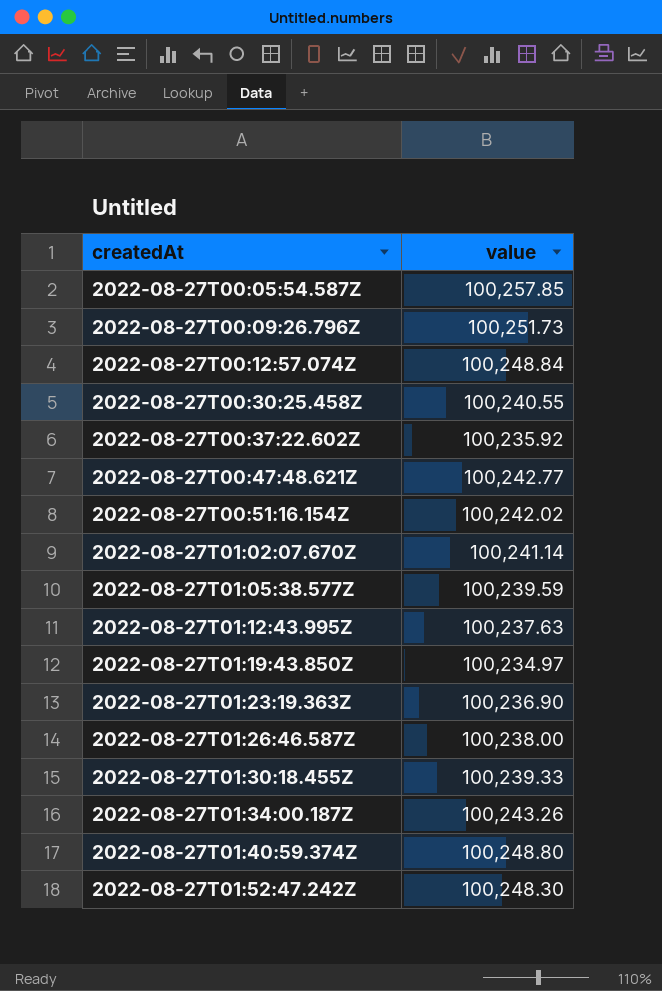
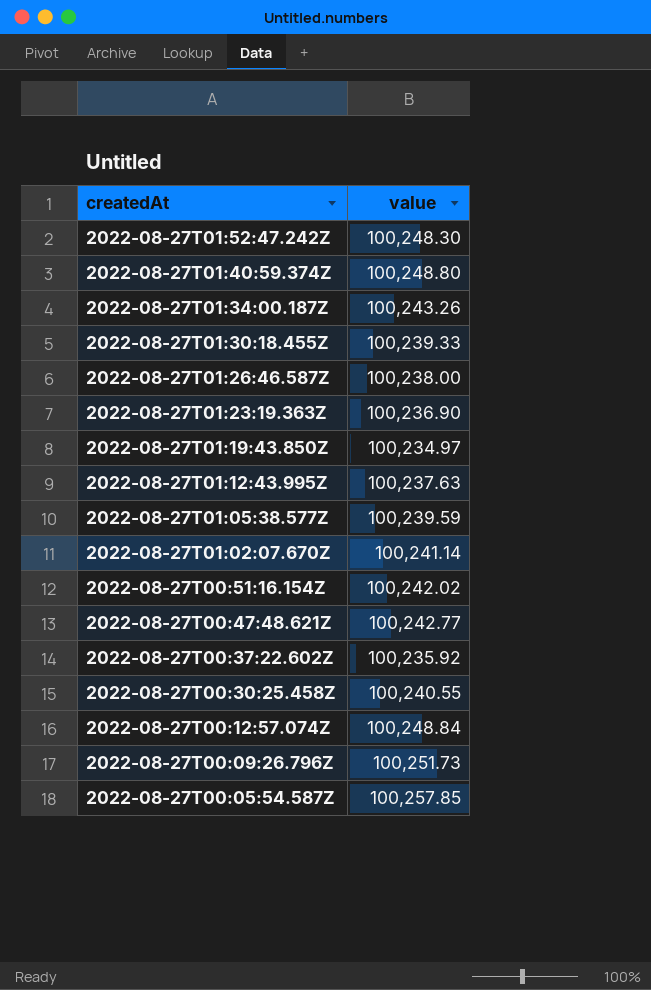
row order: createdAt ascending -> createdAt descending

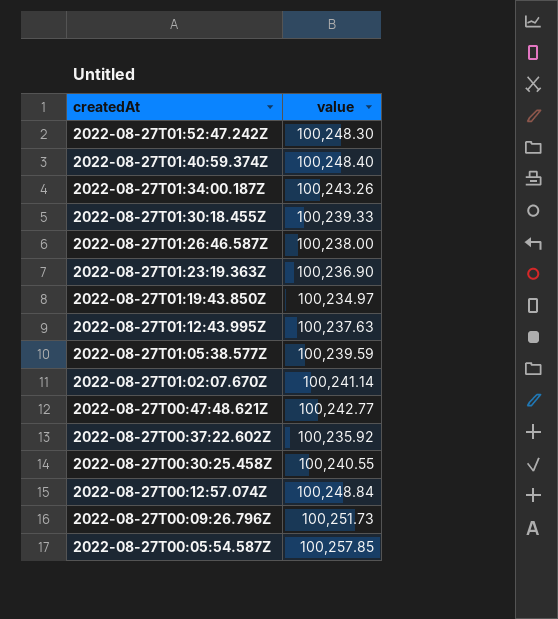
row 2022-08-27T00:51:16.154Z: 100,242.02 -> none
2022-08-27T01:40:59.374Z | value: 100,248.80 -> 100,248.40

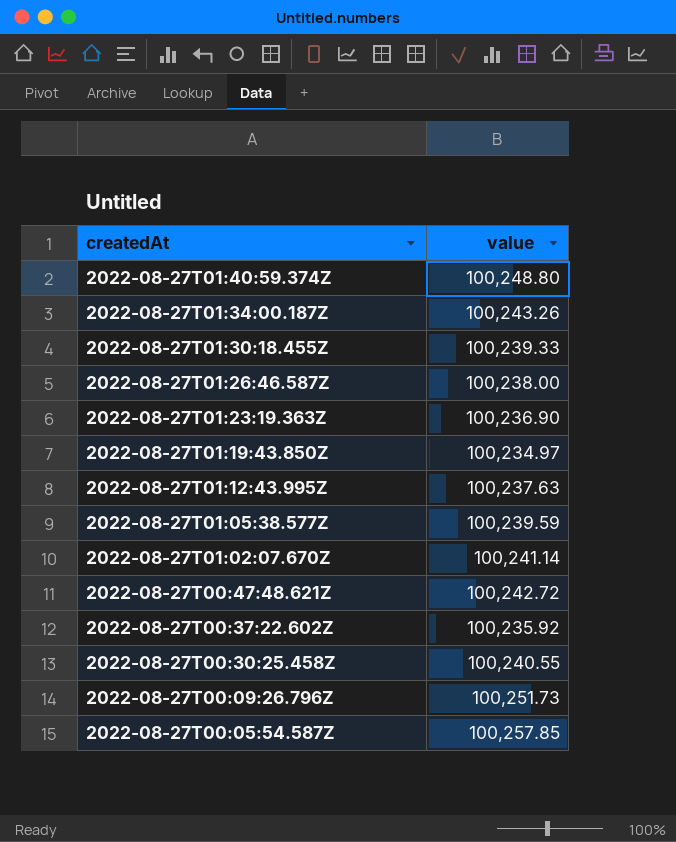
row 2022-08-27T01:52:47.242Z: 100,248.30 -> none
row 2022-08-27T00:12:57.074Z: 100,248.84 -> none
2022-08-27T01:40:59.374Z | value: 100,248.40 -> 100,248.80
2022-08-27T00:47:48.621Z | value: 100,242.77 -> 100,242.72

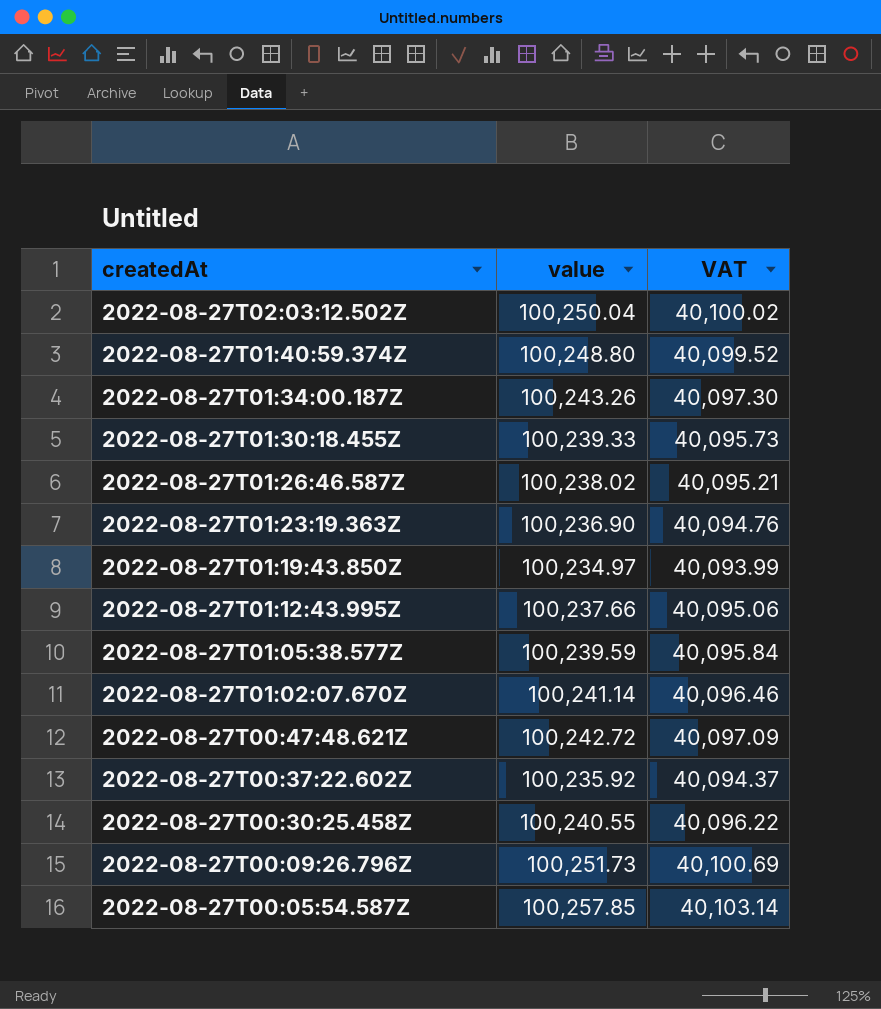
column VAT | formula: none -> [value] * 0.4
row 2022-08-27T02:03:12.502Z: none -> 100,250.04 | 40,100.02
2022-08-27T01:26:46.587Z | value: 100,238.00 -> 100,238.02
2022-08-27T01:12:43.995Z | value: 100,237.63 -> 100,237.66

